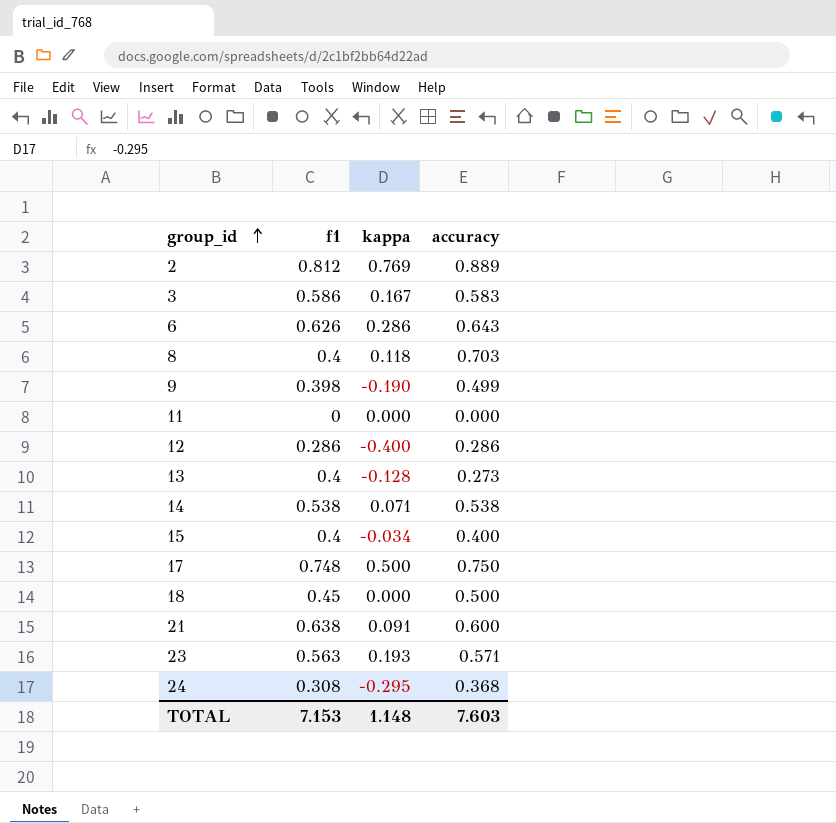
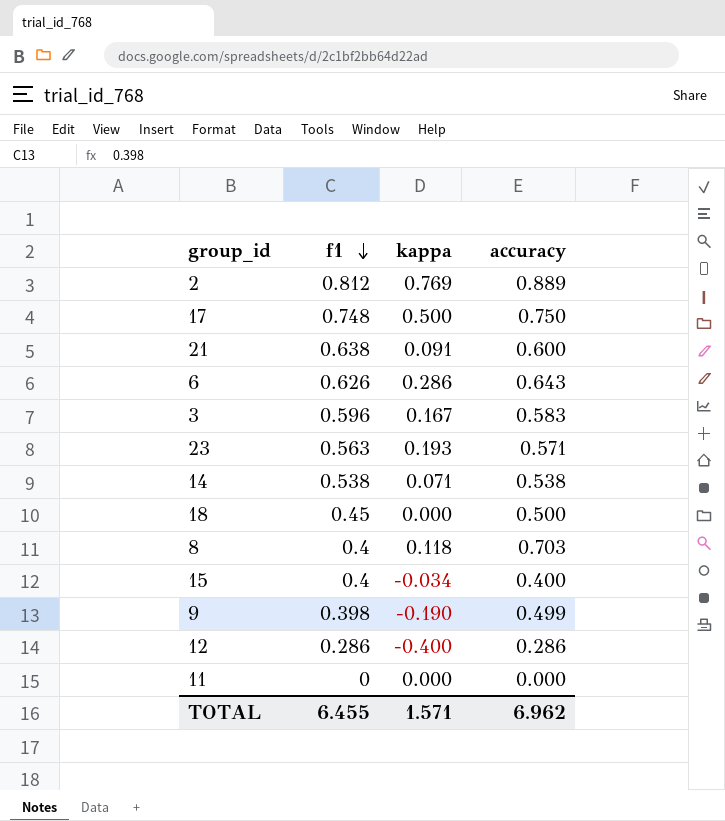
row order: group_id ascending -> f1 descending
row 13: 0.4 | -0.128 | 0.273 -> none
row 24: 0.308 | -0.295 | 0.368 -> none
3 | f1: 0.586 -> 0.596
TOTAL | f1: 7.153 -> 6.455
TOTAL | kappa: 1.148 -> 1.571
TOTAL | accuracy: 7.603 -> 6.962

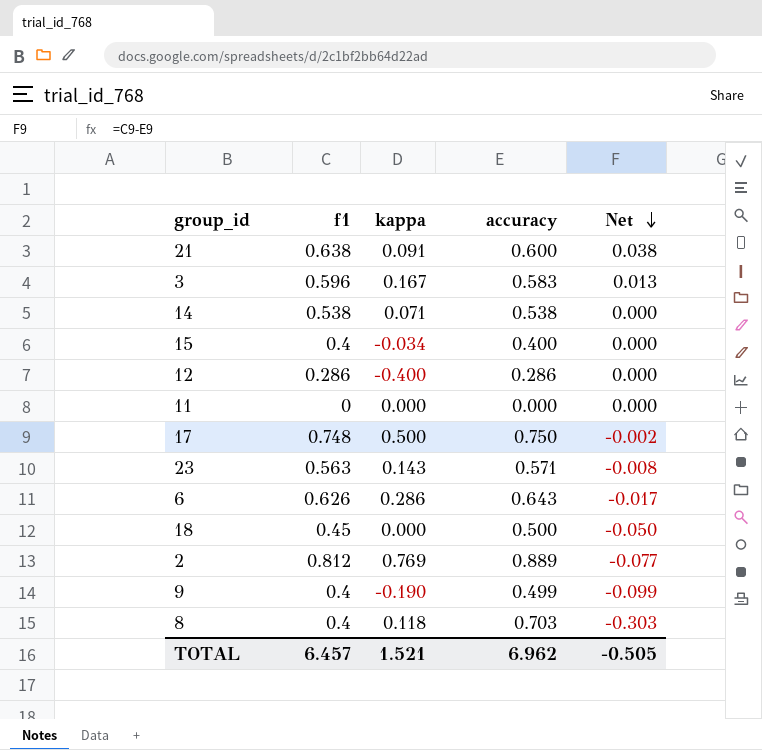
row order: f1 descending -> Net descending
column Net | formula: none -> [f1] - [accuracy]
23 | kappa: 0.193 -> 0.143
9 | f1: 0.398 -> 0.4
TOTAL | f1: 6.455 -> 6.457
TOTAL | kappa: 1.571 -> 1.521

